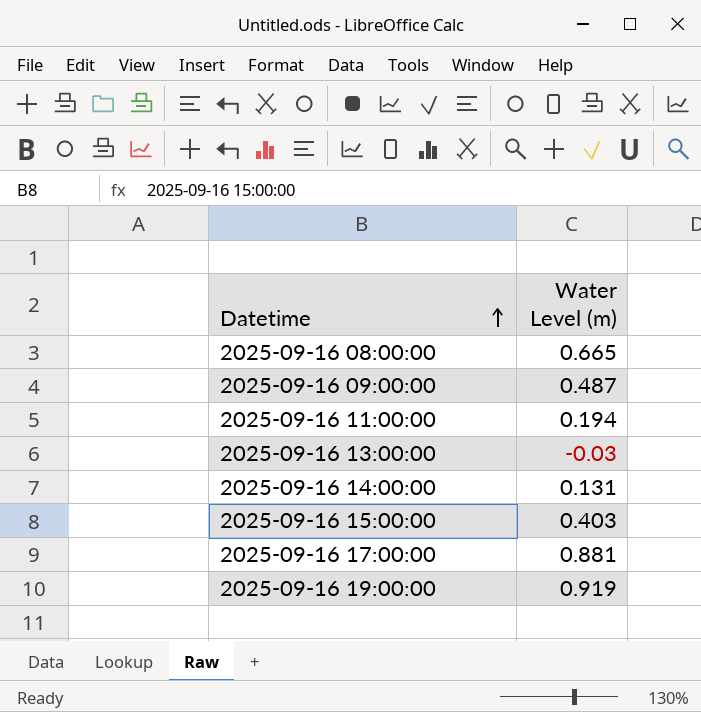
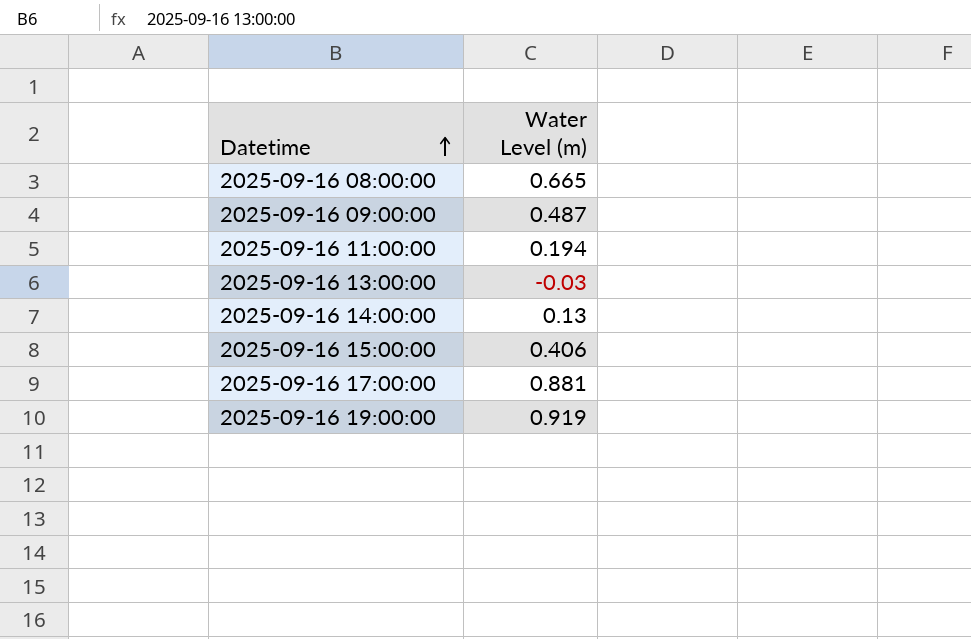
2025-09-16 14:00:00 | Water Level (m): 0.131 -> 0.13
2025-09-16 15:00:00 | Water Level (m): 0.403 -> 0.406

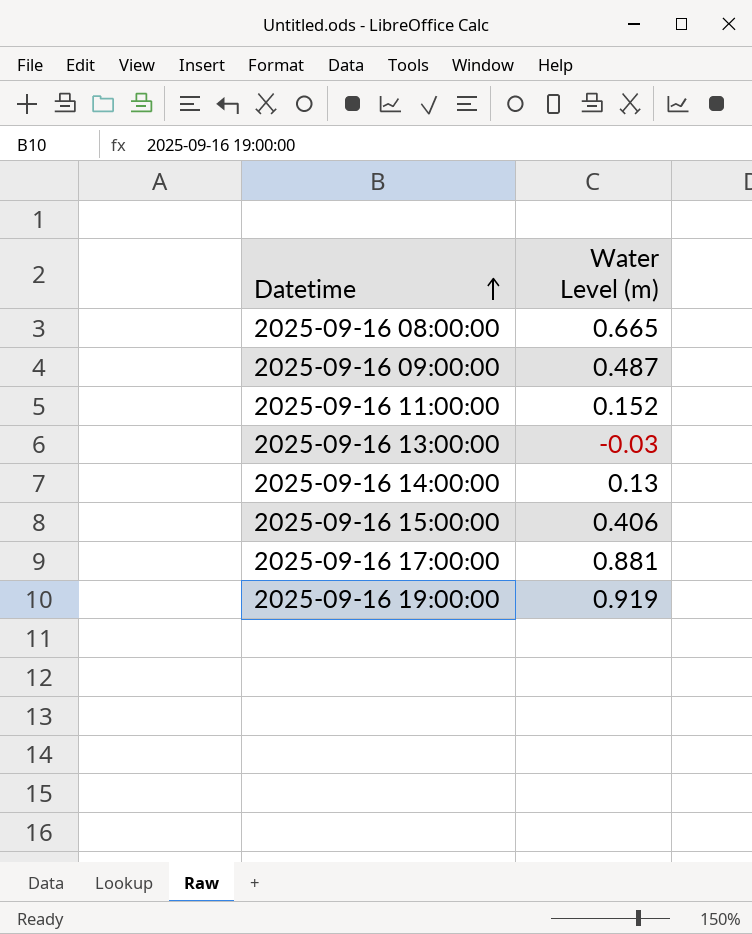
2025-09-16 11:00:00 | Water Level (m): 0.194 -> 0.152

